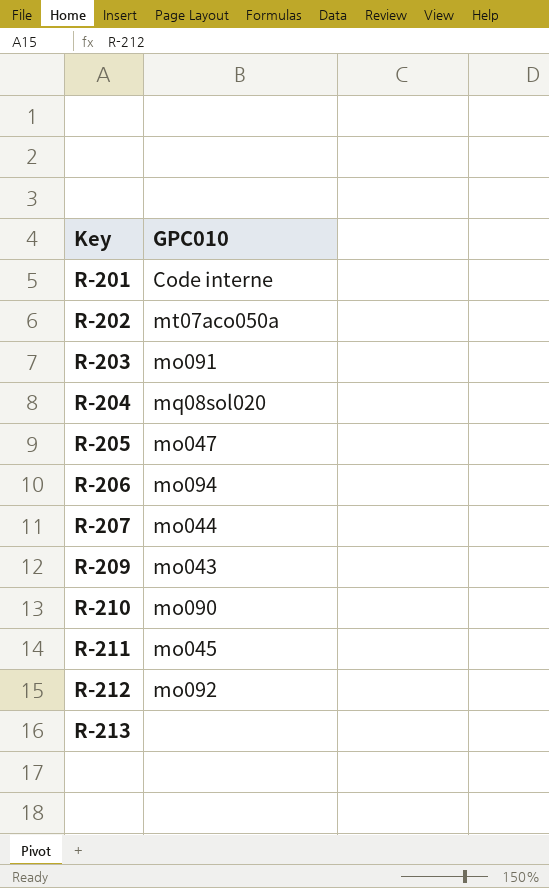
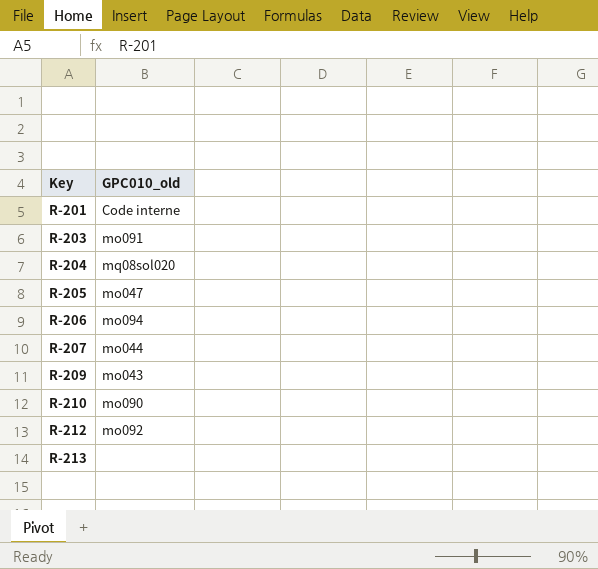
column name: GPC010 -> GPC010_old
row R-202: mt07aco050a -> none
row R-211: mo045 -> none

